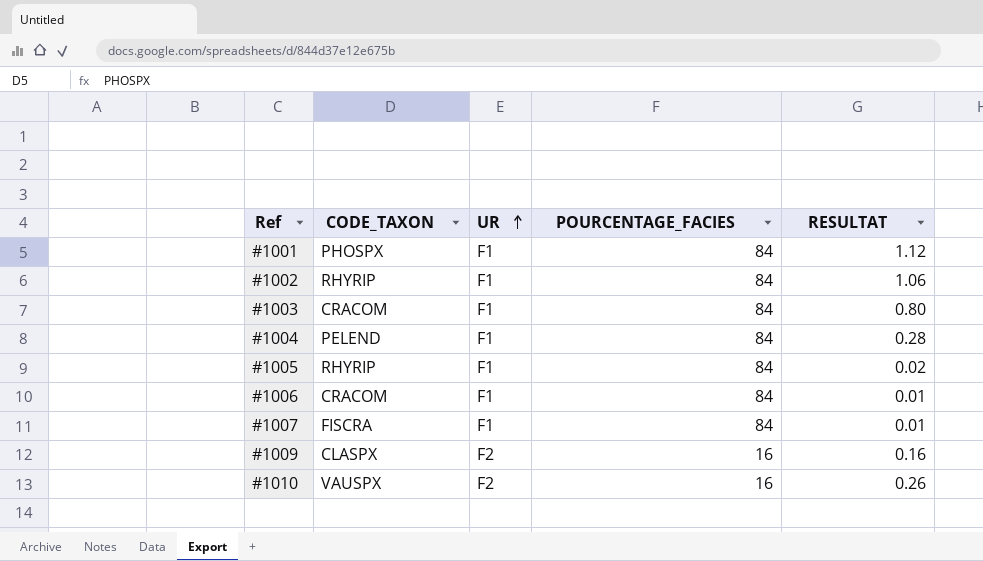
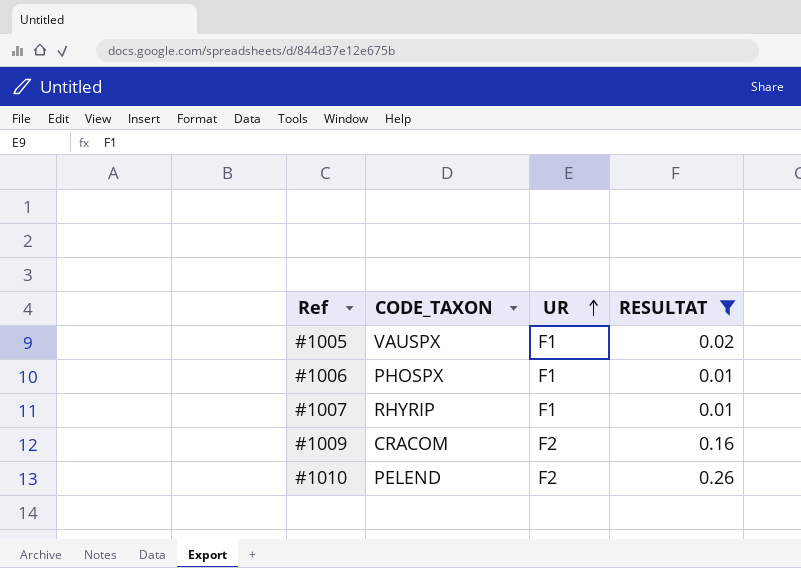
filter: none -> RESULTAT <= 0.26
column POURCENTAGE_FACIES | position: 4 -> none
#1005 | CODE_TAXON: RHYRIP -> VAUSPX
#1006 | CODE_TAXON: CRACOM -> PHOSPX
#1007 | CODE_TAXON: FISCRA -> RHYRIP
#1009 | CODE_TAXON: CLASPX -> CRACOM
#1010 | CODE_TAXON: VAUSPX -> PELEND

